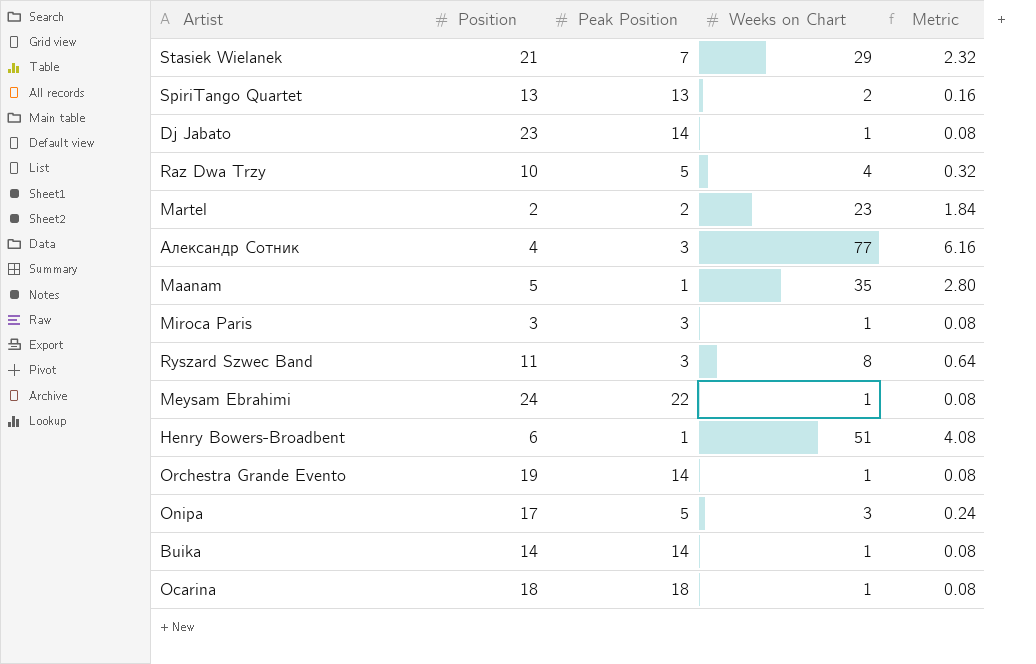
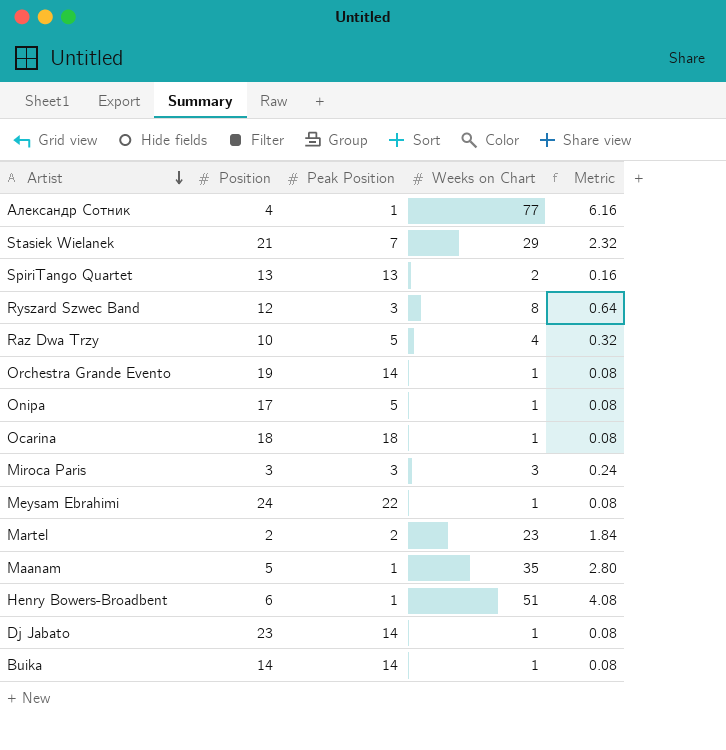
row order: none -> Artist descending
Александр Сотник | Peak Position: 3 -> 1
Ryszard Szwec Band | Position: 11 -> 12
Onipa | Weeks on Chart: 3 -> 1
Onipa | Metric: 0.24 -> 0.08
Miroca Paris | Weeks on Chart: 1 -> 3
Miroca Paris | Metric: 0.08 -> 0.24

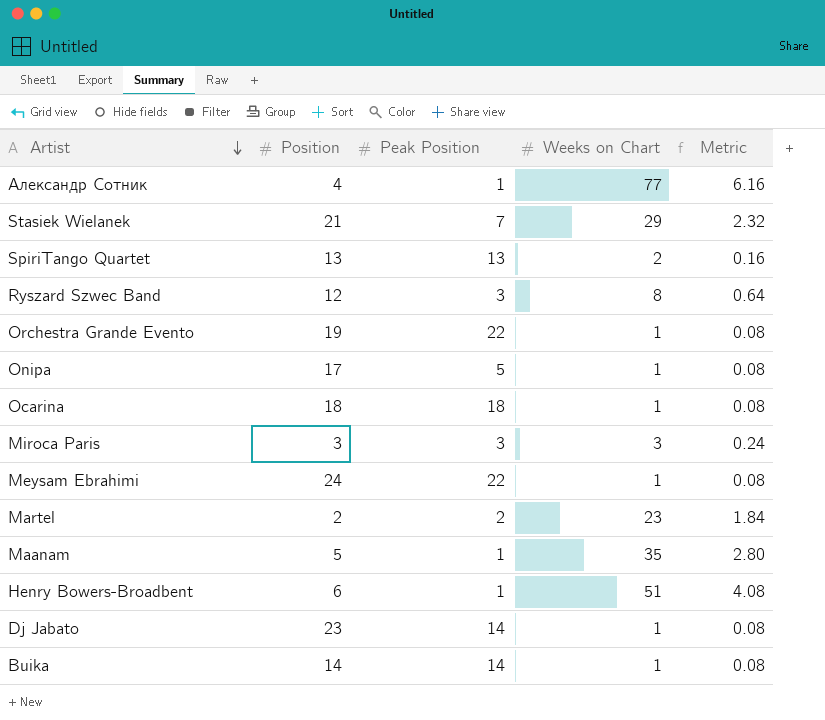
row Raz Dwa Trzy: 10 | 5 | 4 | 0.32 -> none
Orchestra Grande Evento | Peak Position: 14 -> 22

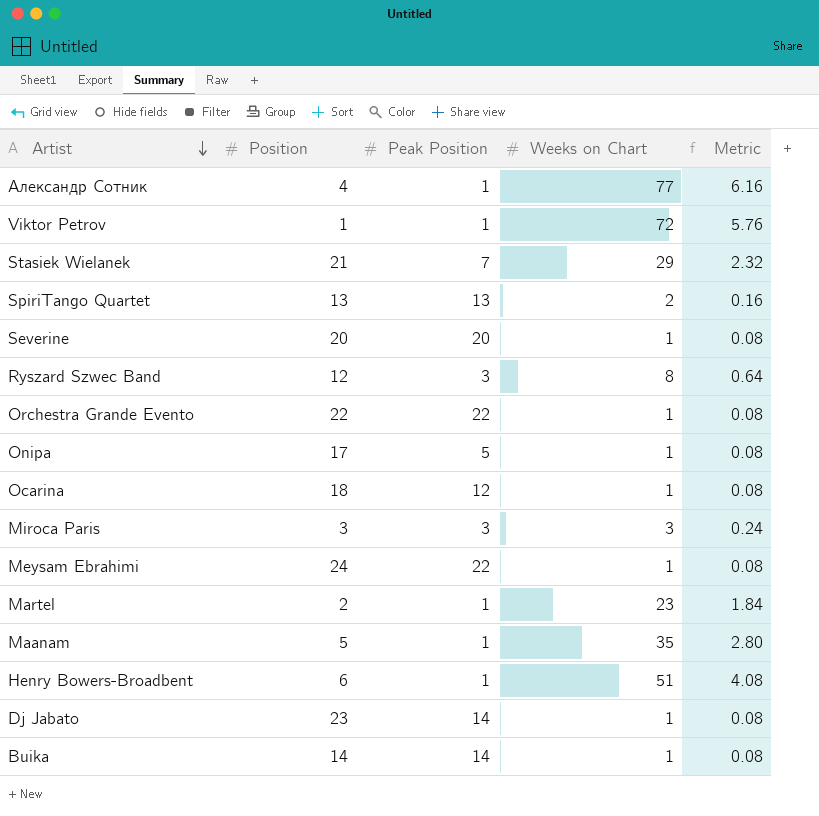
row Viktor Petrov: none -> 1 | 1 | 72 | 5.76
row Severine: none -> 20 | 20 | 1 | 0.08
Orchestra Grande Evento | Position: 19 -> 22
Ocarina | Peak Position: 18 -> 12
Martel | Peak Position: 2 -> 1

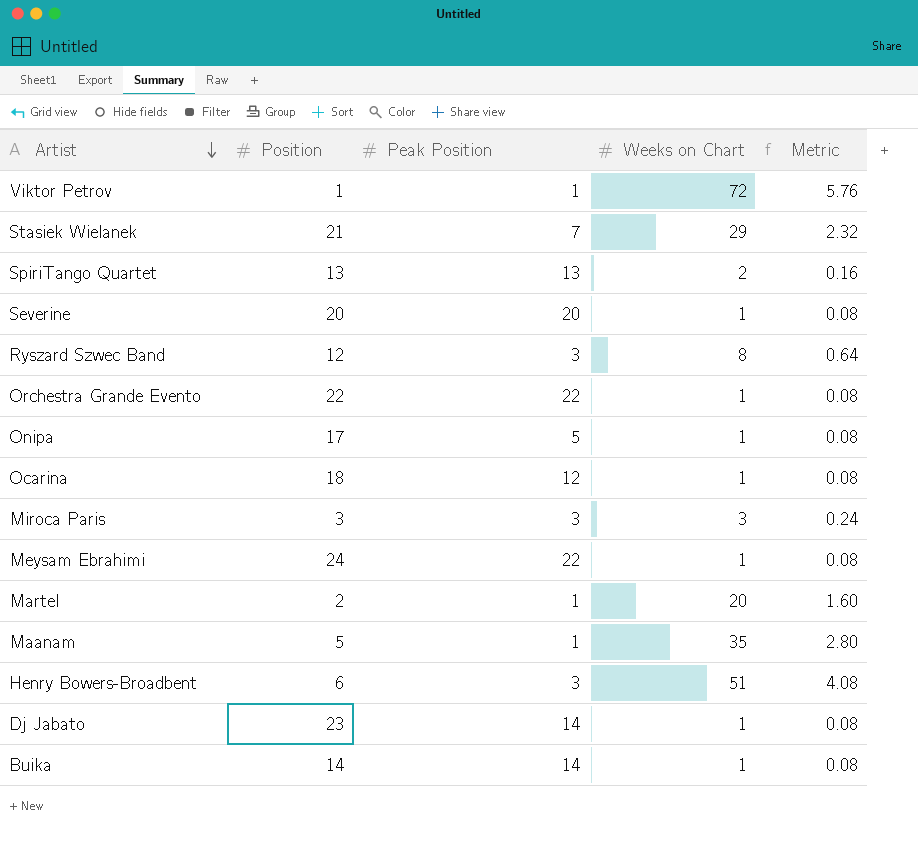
row Александр Сотник: 4 | 1 | 77 | 6.16 -> none
Martel | Weeks on Chart: 23 -> 20
Martel | Metric: 1.84 -> 1.60
Henry Bowers-Broadbent | Peak Position: 1 -> 3

